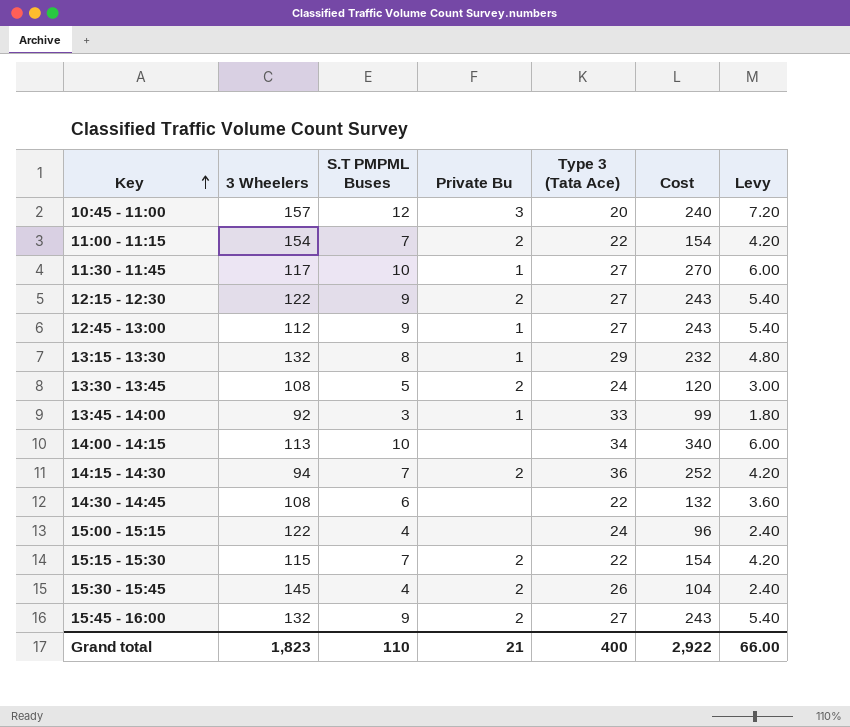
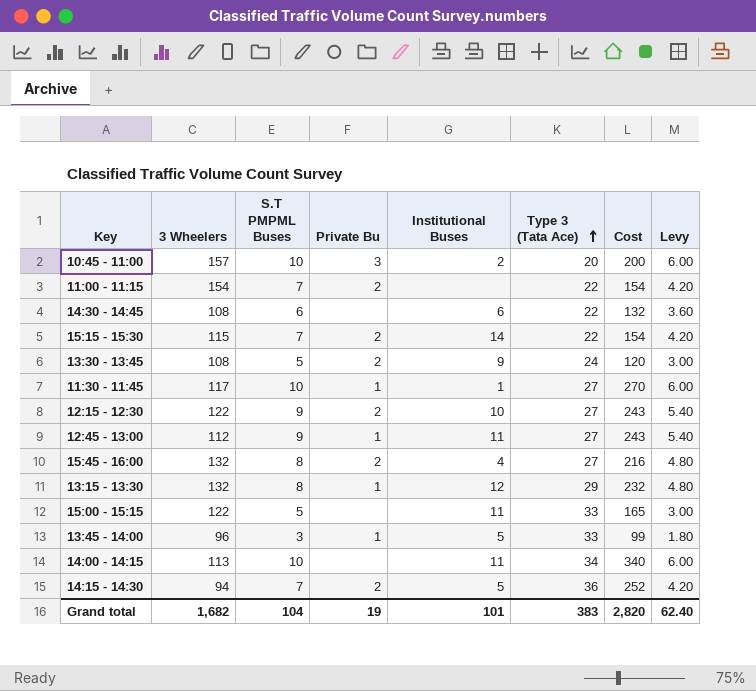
row order: Key ascending -> Type 3 (Tata Ace) ascending
column Institutional Buses | position: none -> 5
row 15:30 - 15:45: 145 | 4 | 2 | 26 | 104 | 2.40 -> none
10:45 - 11:00 | S.T PMPML Buses: 12 -> 10
10:45 - 11:00 | Cost: 240 -> 200
10:45 - 11:00 | Levy: 7.20 -> 6.00
15:45 - 16:00 | S.T PMPML Buses: 9 -> 8
15:45 - 16:00 | Cost: 243 -> 216
15:45 - 16:00 | Levy: 5.40 -> 4.80
15:00 - 15:15 | S.T PMPML Buses: 4 -> 5
15:00 - 15:15 | Type 3 (Tata Ace): 24 -> 33
15:00 - 15:15 | Cost: 96 -> 165
15:00 - 15:15 | Levy: 2.40 -> 3.00
13:45 - 14:00 | 3 Wheelers: 92 -> 96
Grand total | 3 Wheelers: 1,823 -> 1,682
Grand total | S.T PMPML Buses: 110 -> 104
Grand total | Private Bu: 21 -> 19
Grand total | Type 3 (Tata Ace): 400 -> 383
Grand total | Cost: 2,922 -> 2,820
Grand total | Levy: 66.00 -> 62.40

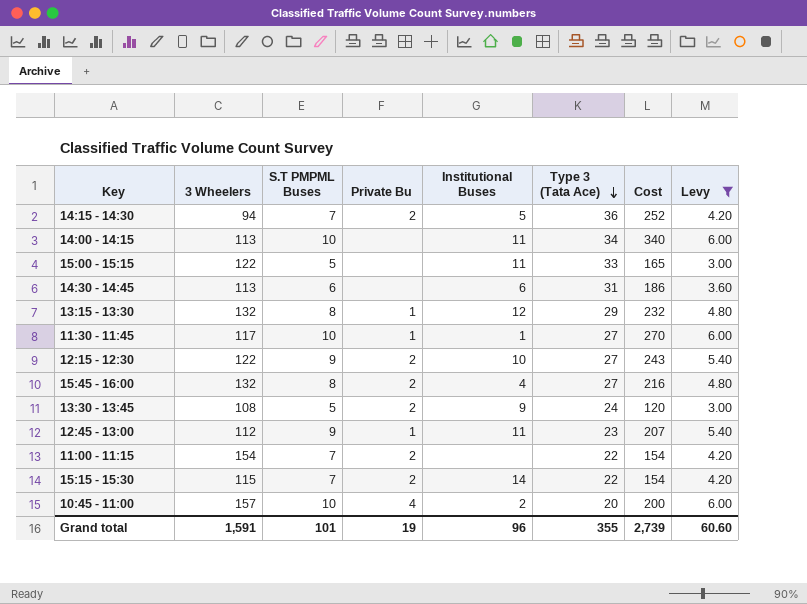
filter: none -> Levy != 1.80
row order: Type 3 (Tata Ace) ascending -> Type 3 (Tata Ace) descending
14:30 - 14:45 | 3 Wheelers: 108 -> 113
14:30 - 14:45 | Type 3 (Tata Ace): 22 -> 31
14:30 - 14:45 | Cost: 132 -> 186
12:45 - 13:00 | Type 3 (Tata Ace): 27 -> 23
12:45 - 13:00 | Cost: 243 -> 207
10:45 - 11:00 | Private Bu: 3 -> 4
Grand total | 3 Wheelers: 1,682 -> 1,591
Grand total | S.T PMPML Buses: 104 -> 101
Grand total | Institutional Buses: 101 -> 96
Grand total | Type 3 (Tata Ace): 383 -> 355
Grand total | Cost: 2,820 -> 2,739
Grand total | Levy: 62.40 -> 60.60

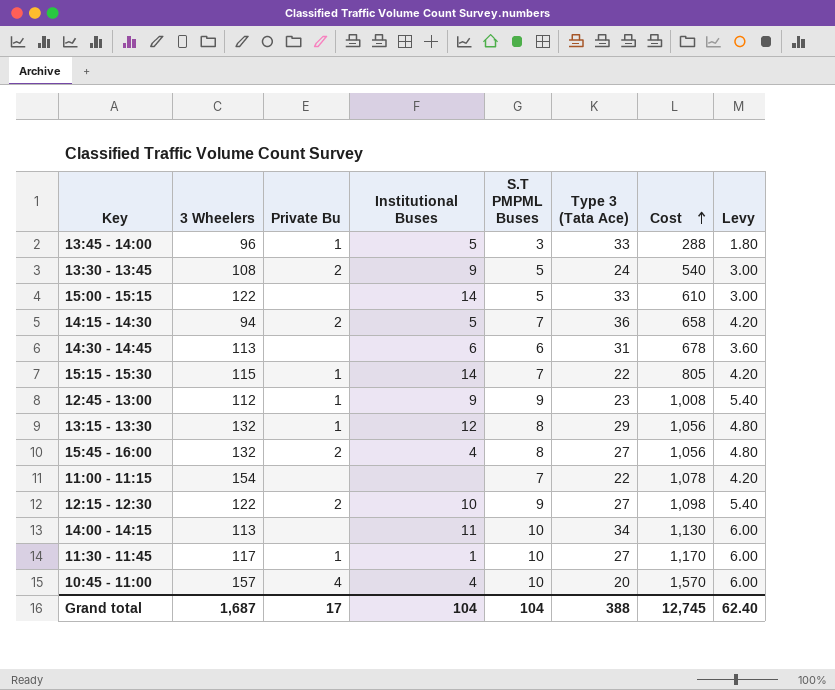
filter: Levy != 1.80 -> none
row order: Type 3 (Tata Ace) descending -> Cost ascending
column S.T PMPML Buses | position: 3 -> 5
column Cost | formula: [S.T PMPML Buses] * [Type 3 (Tata Ace)] -> [3 Wheelers] * [S.T PMPML Buses]
15:00 - 15:15 | Institutional Buses: 11 -> 14
15:15 - 15:30 | Private Bu: 2 -> 1
12:45 - 13:00 | Institutional Buses: 11 -> 9
11:00 - 11:15 | Private Bu: 2 -> none
10:45 - 11:00 | Institutional Buses: 2 -> 4
Grand total | 3 Wheelers: 1,591 -> 1,687
Grand total | Private Bu: 19 -> 17
Grand total | Institutional Buses: 96 -> 104
Grand total | S.T PMPML Buses: 101 -> 104
Grand total | Type 3 (Tata Ace): 355 -> 388
Grand total | Cost: 2,739 -> 12,745
Grand total | Levy: 60.60 -> 62.40

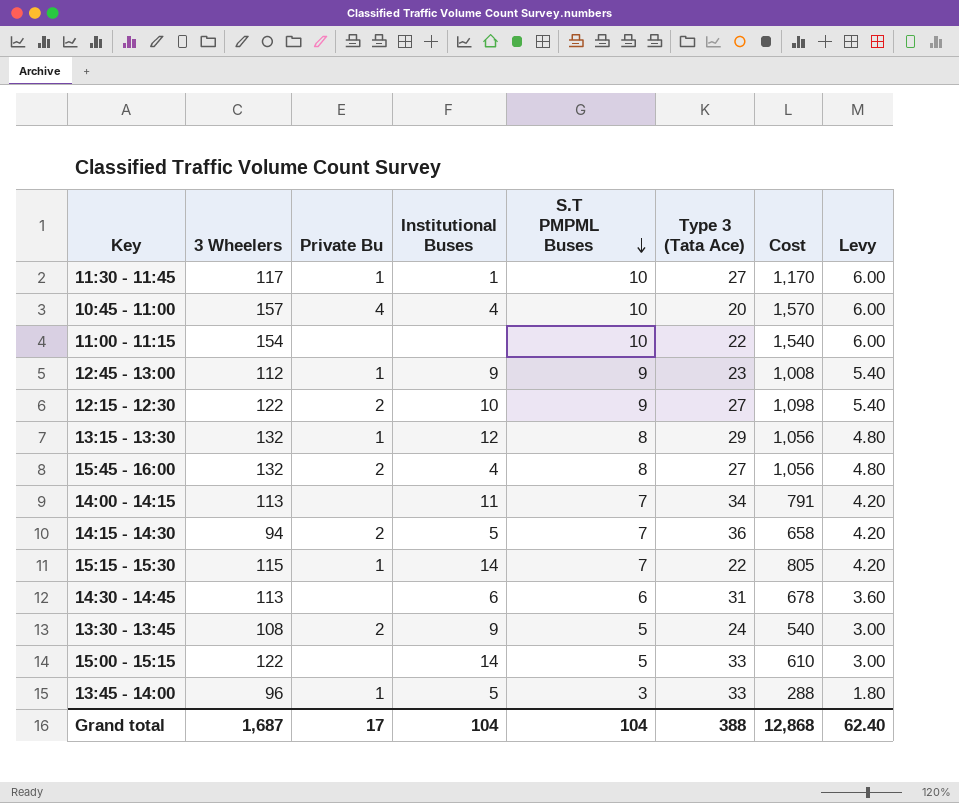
row order: Cost ascending -> S.T PMPML Buses descending
11:00 - 11:15 | S.T PMPML Buses: 7 -> 10
11:00 - 11:15 | Cost: 1,078 -> 1,540
11:00 - 11:15 | Levy: 4.20 -> 6.00
14:00 - 14:15 | S.T PMPML Buses: 10 -> 7
14:00 - 14:15 | Cost: 1,130 -> 791
14:00 - 14:15 | Levy: 6.00 -> 4.20
Grand total | Cost: 12,745 -> 12,868

